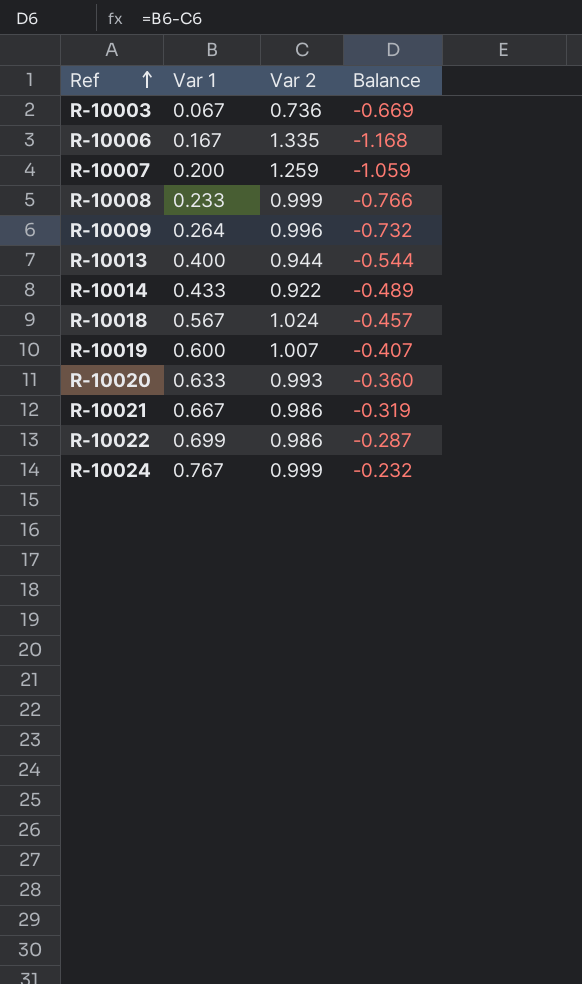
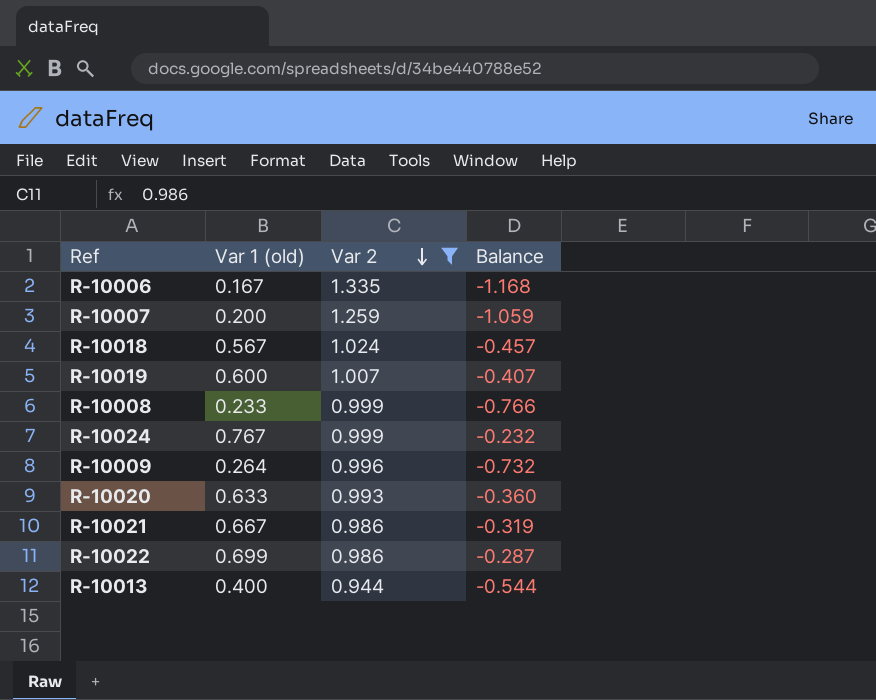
filter: none -> Var 2 >= 0.944
row order: Ref ascending -> Var 2 descending
column name: Var 1 -> Var 1 (old)

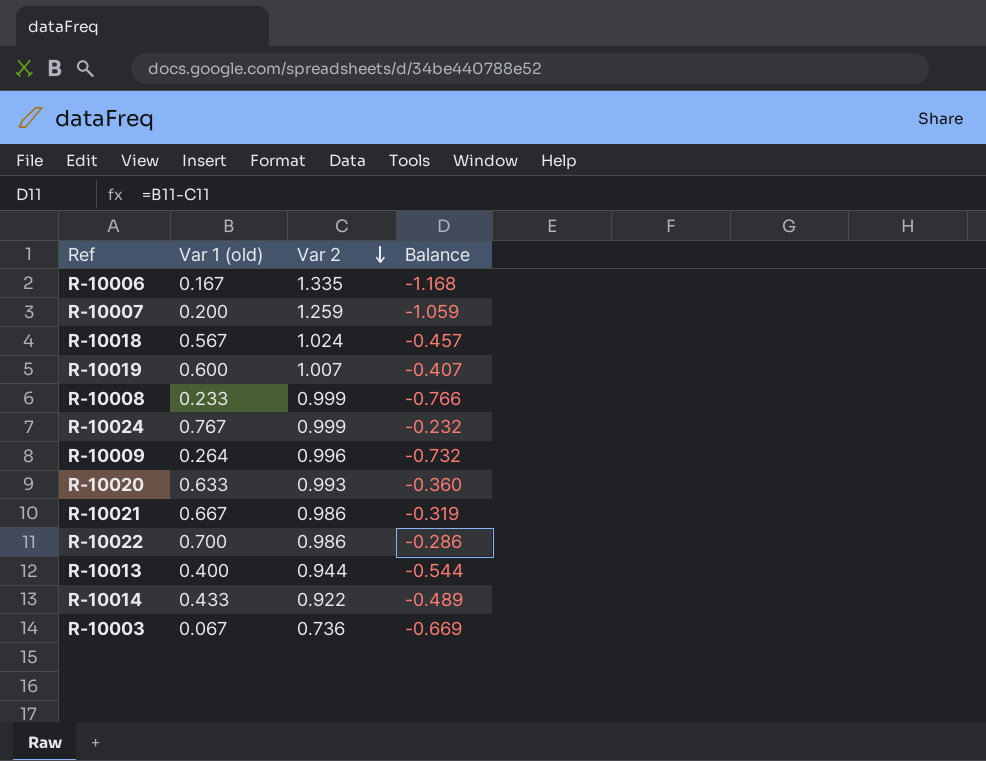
filter: Var 2 >= 0.944 -> none
R-10022 | Var 1 (old): 0.699 -> 0.700
R-10022 | Balance: -0.287 -> -0.286

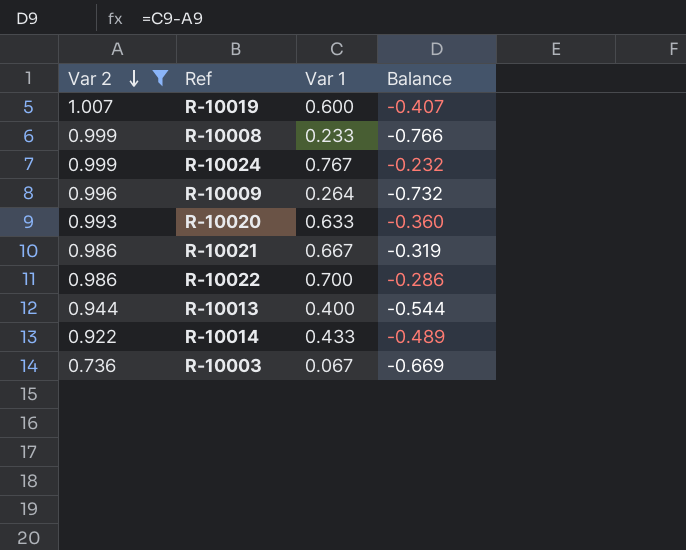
filter: none -> Var 2 <= 1.007
column Var 2 | position: 3 -> 1
column name: Var 1 (old) -> Var 1

